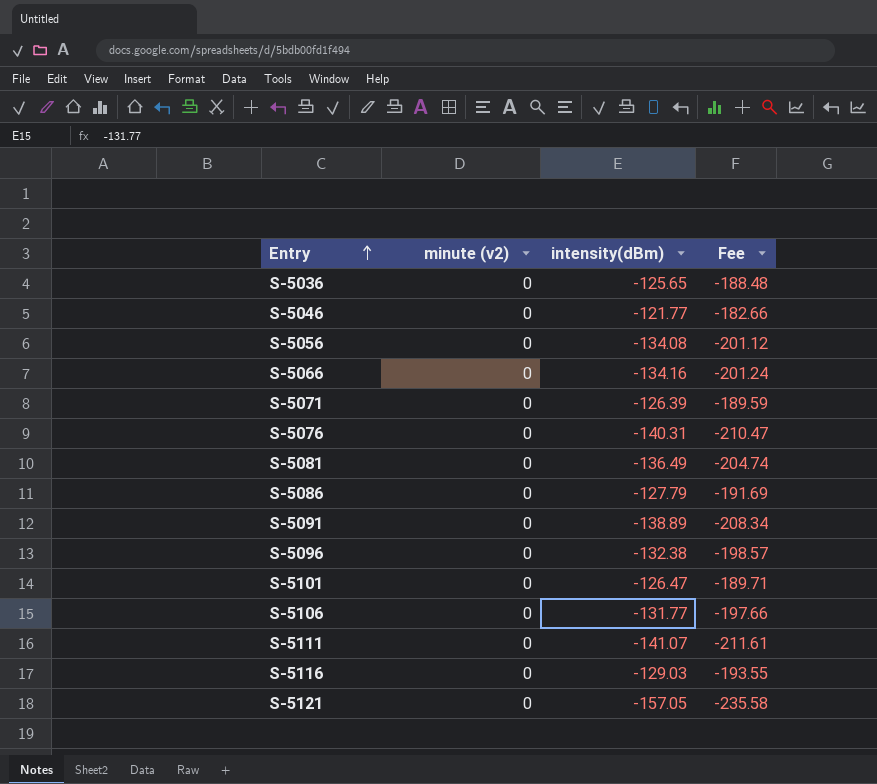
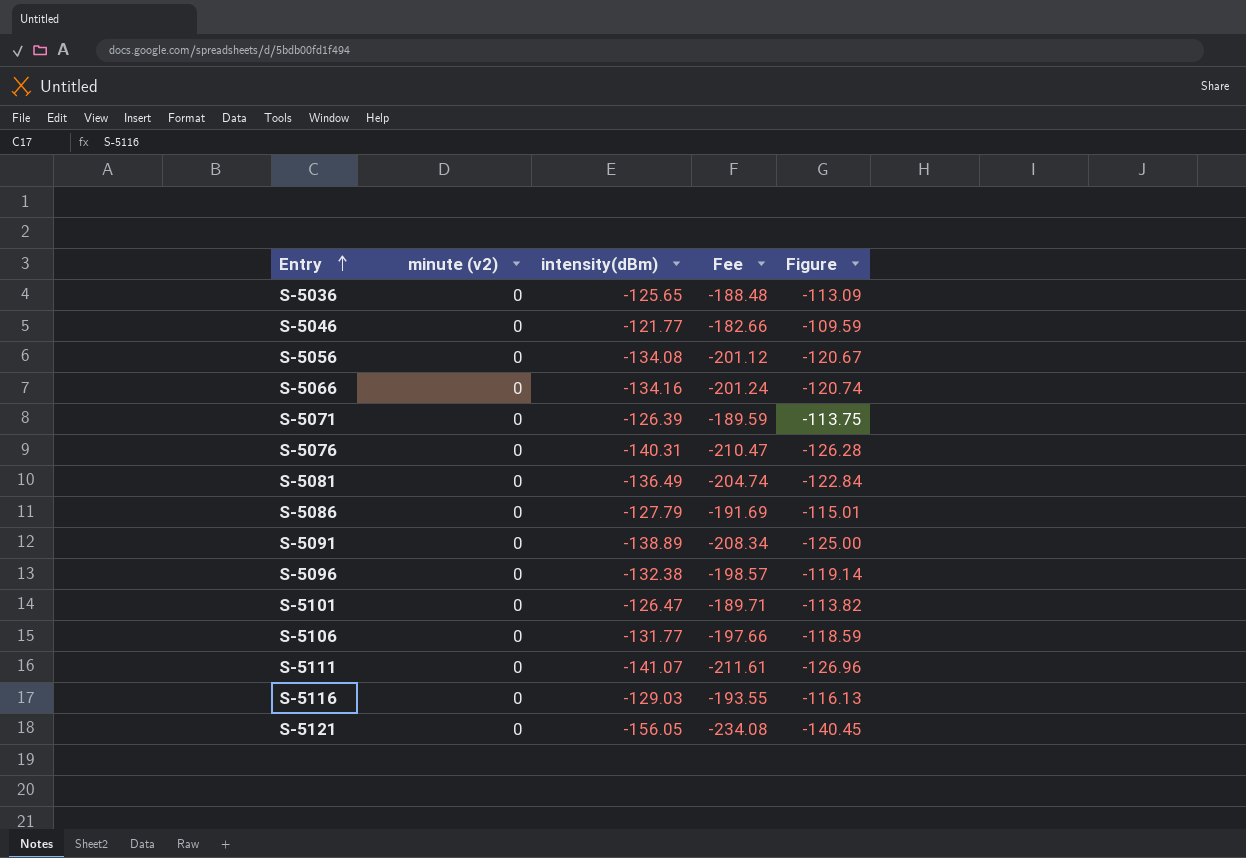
column Figure | formula: none -> [intensity(dBm)] * 0.9
S-5121 | intensity(dBm): -157.05 -> -156.05
S-5121 | Fee: -235.58 -> -234.08

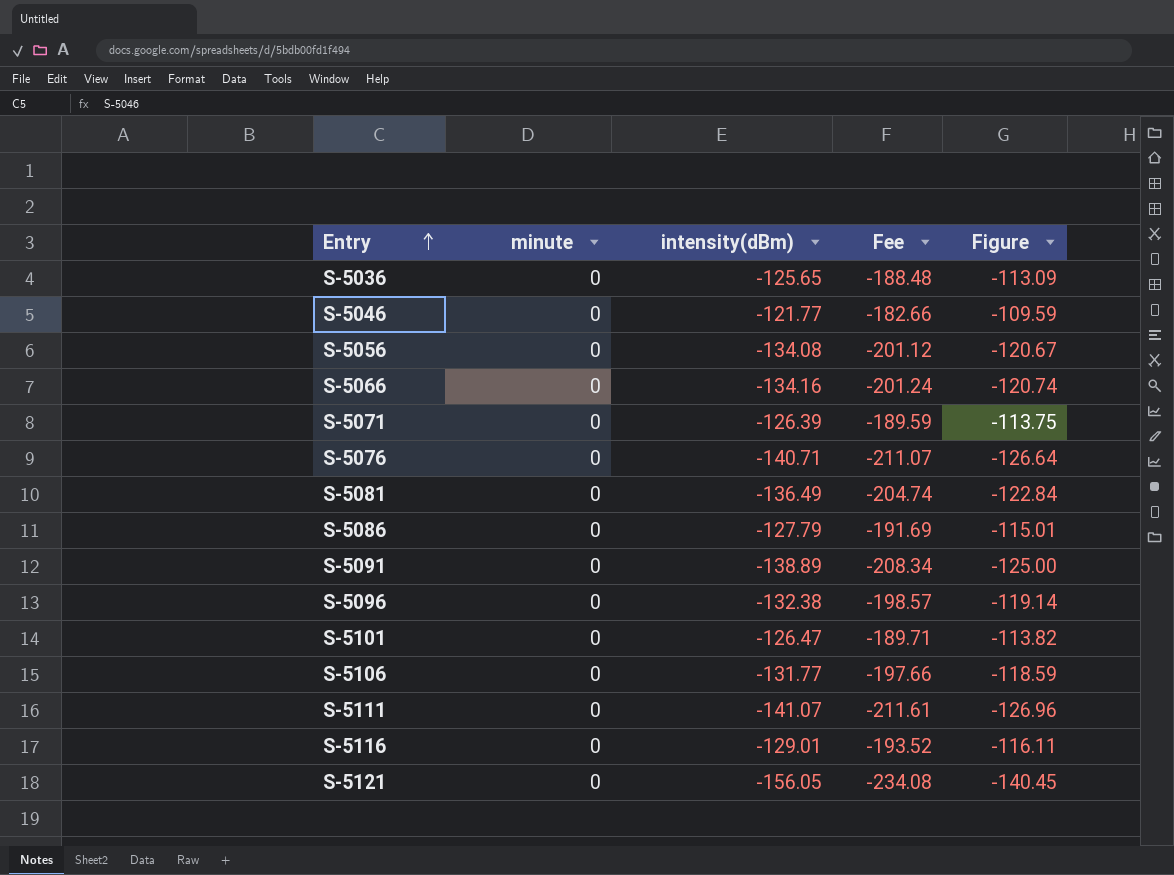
column name: minute (v2) -> minute
S-5076 | intensity(dBm): -140.31 -> -140.71
S-5076 | Fee: -210.47 -> -211.07
S-5076 | Figure: -126.28 -> -126.64
S-5116 | intensity(dBm): -129.03 -> -129.01
S-5116 | Fee: -193.55 -> -193.52
S-5116 | Figure: -116.13 -> -116.11

